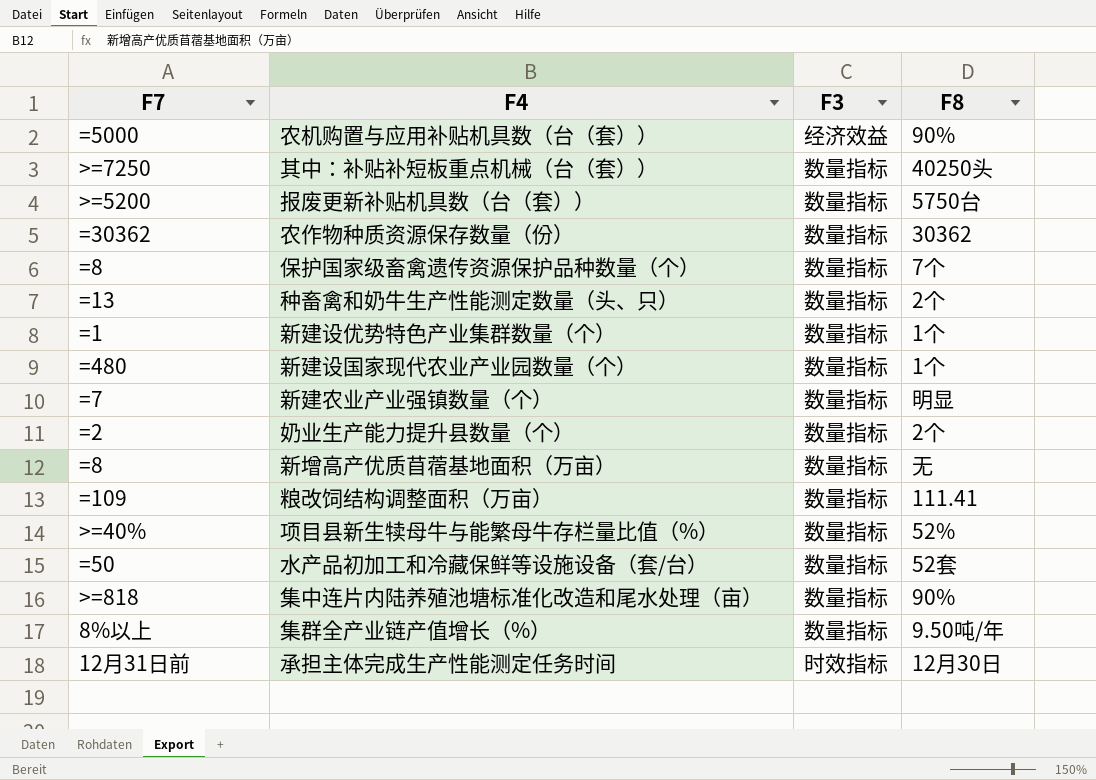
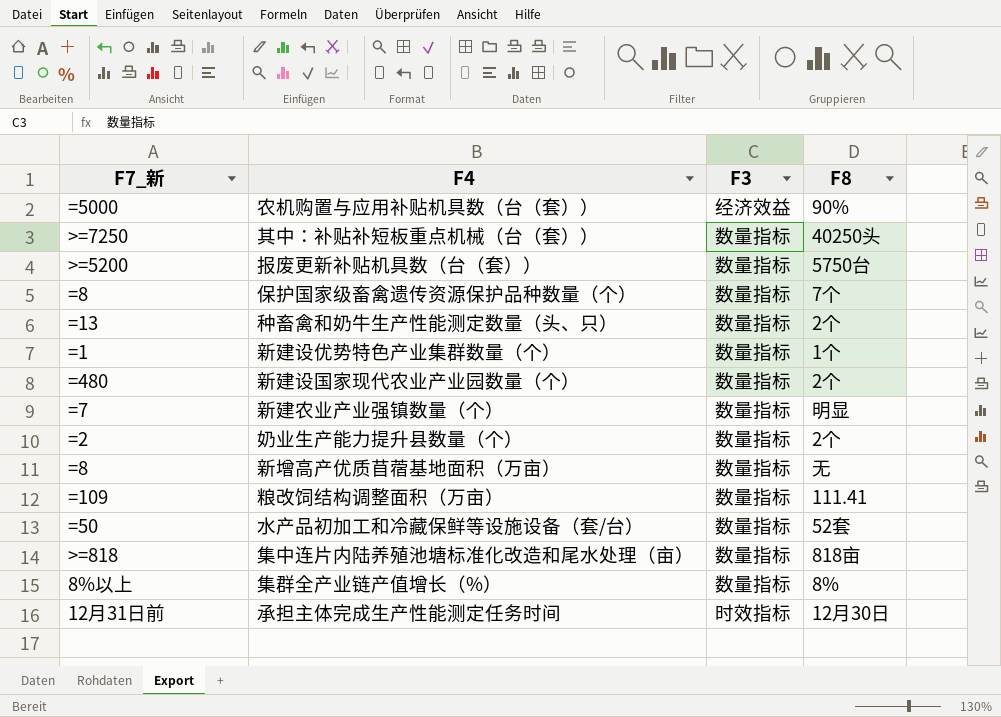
column name: F7 -> F7_新
row 农作物种质资源保存数量（份）: =30362 | 数量指标 | 30362 -> none
row 项目县新生犊母牛与能繁母牛存栏量比值（%）: >=40% | 数量指标 | 52% -> none
新建设国家现代农业产业园数量（个） | F8: 1个 -> 2个
集中连片内陆养殖池塘标准化改造和尾水处理（亩） | F8: 90% -> 818亩
集群全产业链产值增长（%） | F8: 9.50吨/年 -> 8%

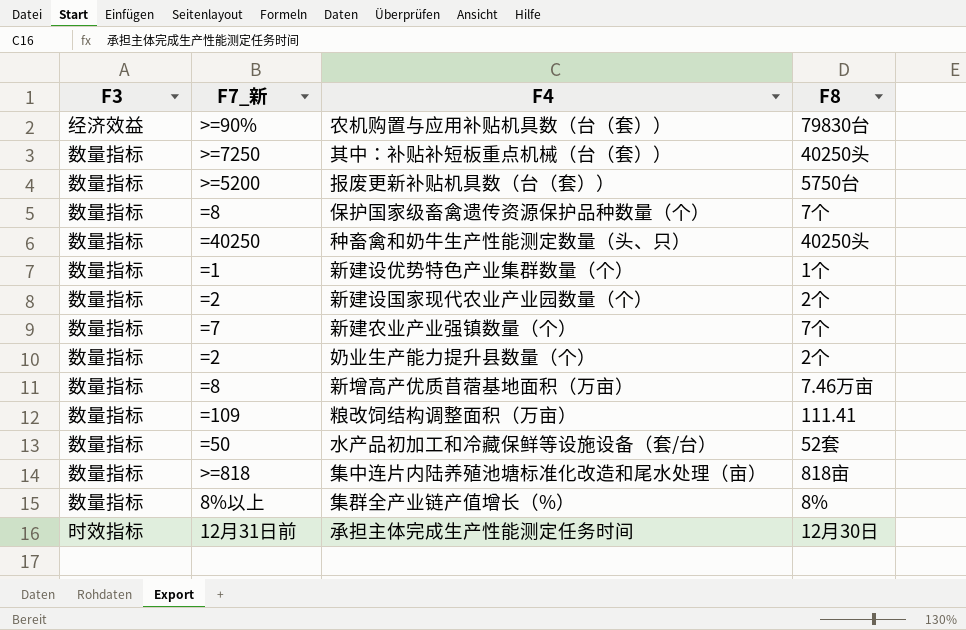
column F3 | position: 3 -> 1
农机购置与应用补贴机具数（台（套）） | F7_新: =5000 -> >=90%
农机购置与应用补贴机具数（台（套）） | F8: 90% -> 79830台
种畜禽和奶牛生产性能测定数量（头、只） | F7_新: =13 -> =40250
种畜禽和奶牛生产性能测定数量（头、只） | F8: 2个 -> 40250头
新建设国家现代农业产业园数量（个） | F7_新: =480 -> =2
新建农业产业强镇数量（个） | F8: 明显 -> 7个
新增高产优质苜蓿基地面积（万亩） | F8: 无 -> 7.46万亩

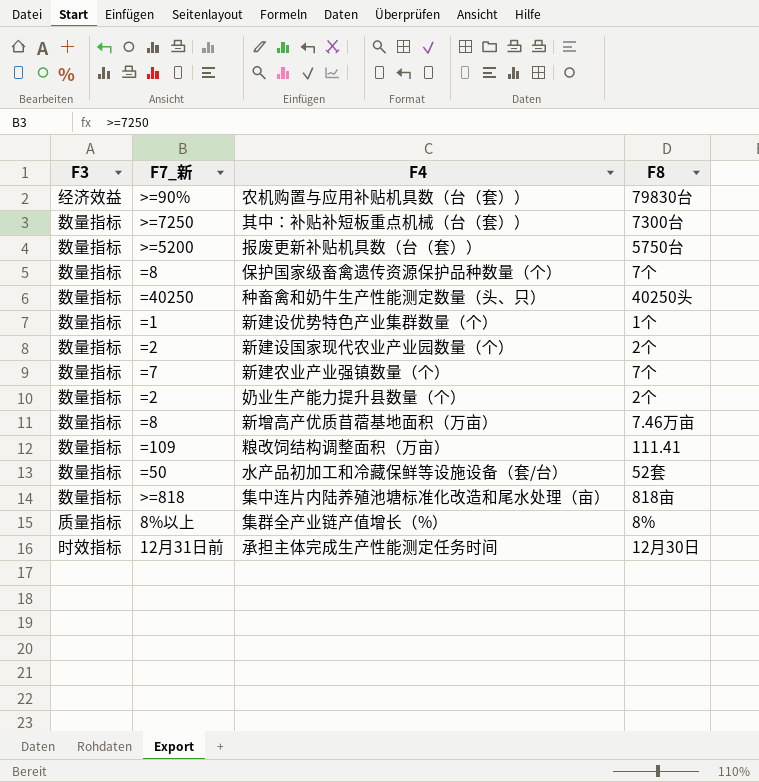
其中：补贴补短板重点机械（台（套）） | F8: 40250头 -> 7300台
集群全产业链产值增长（%） | F3: 数量指标 -> 质量指标

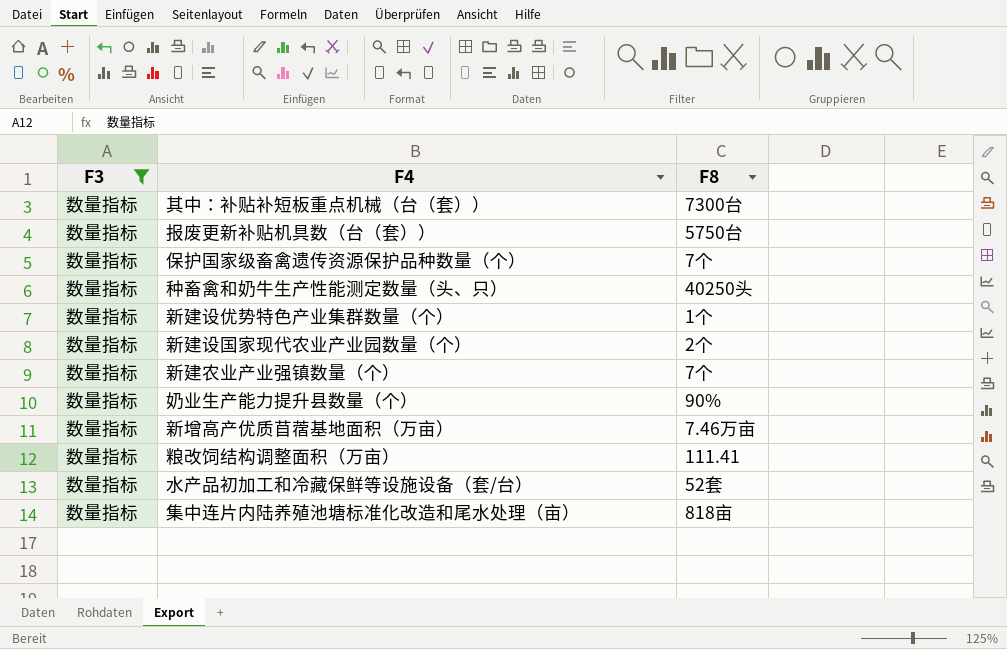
filter: none -> F3 = 数量指标
column F7_新 | position: 2 -> none
奶业生产能力提升县数量（个） | F8: 2个 -> 90%

